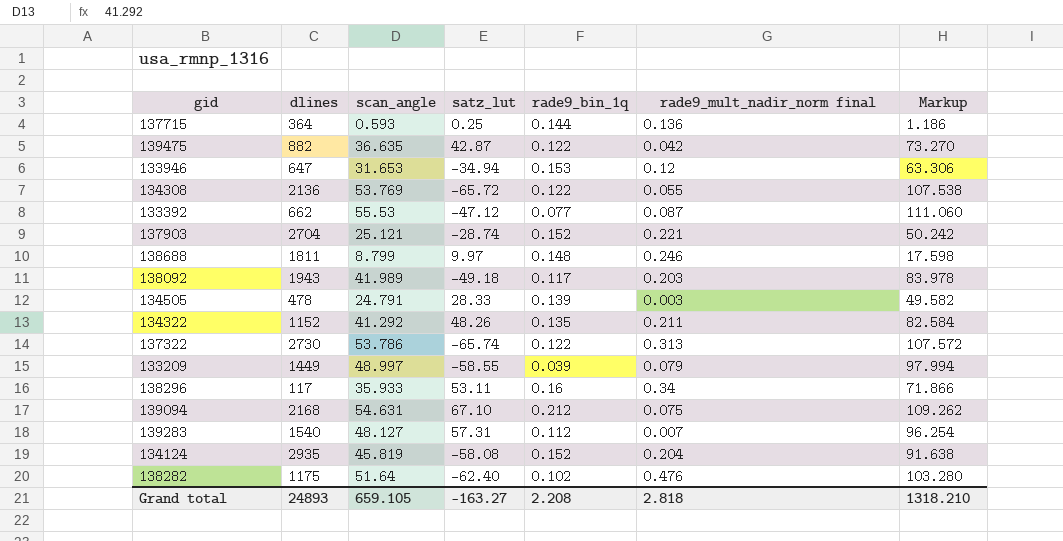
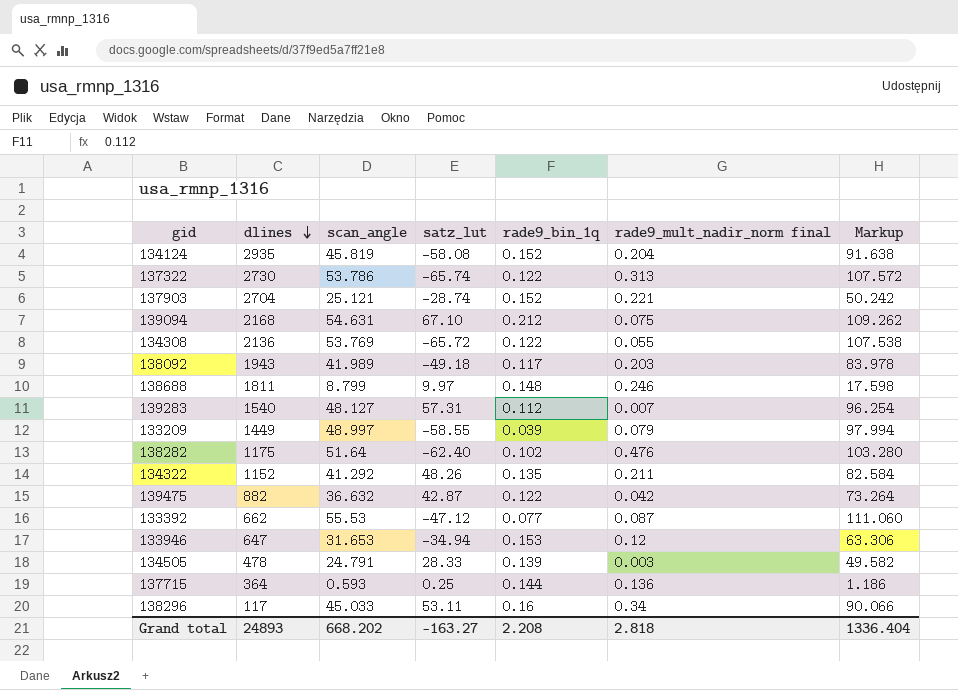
row order: none -> dlines descending
139475 | scan_angle: 36.635 -> 36.632
139475 | Markup: 73.270 -> 73.264
138296 | scan_angle: 35.933 -> 45.033
138296 | Markup: 71.866 -> 90.066
Grand total | scan_angle: 659.105 -> 668.202
Grand total | Markup: 1318.210 -> 1336.404

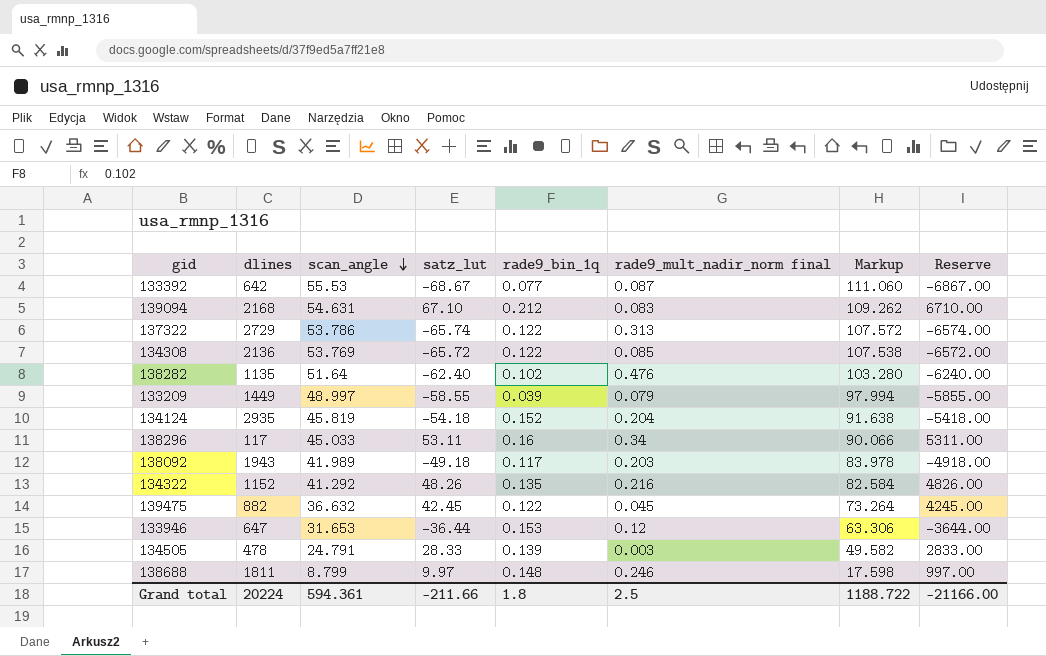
row order: dlines descending -> scan_angle descending
column Reserve | formula: none -> [satz_lut] * 100
row 137903: 2704 | 25.121 | -28.74 | 0.152 | 0.221 | 50.242 -> none
row 139283: 1540 | 48.127 | 57.31 | 0.112 | 0.007 | 96.254 -> none
row 137715: 364 | 0.593 | 0.25 | 0.144 | 0.136 | 1.186 -> none
133392 | dlines: 662 -> 642
133392 | satz_lut: -47.12 -> -68.67
139094 | rade9_mult_nadir_norm final: 0.075 -> 0.083
137322 | dlines: 2730 -> 2729
134308 | rade9_mult_nadir_norm final: 0.055 -> 0.085
138282 | dlines: 1175 -> 1135
134124 | satz_lut: -58.08 -> -54.18
134322 | rade9_mult_nadir_norm final: 0.211 -> 0.216
139475 | satz_lut: 42.87 -> 42.45
139475 | rade9_mult_nadir_norm final: 0.042 -> 0.045
133946 | satz_lut: -34.94 -> -36.44
Grand total | dlines: 24893 -> 20224
Grand total | scan_angle: 668.202 -> 594.361
Grand total | satz_lut: -163.27 -> -211.66
Grand total | rade9_bin_1q: 2.208 -> 1.8
Grand total | rade9_mult_nadir_norm final: 2.818 -> 2.5
Grand total | Markup: 1336.404 -> 1188.722

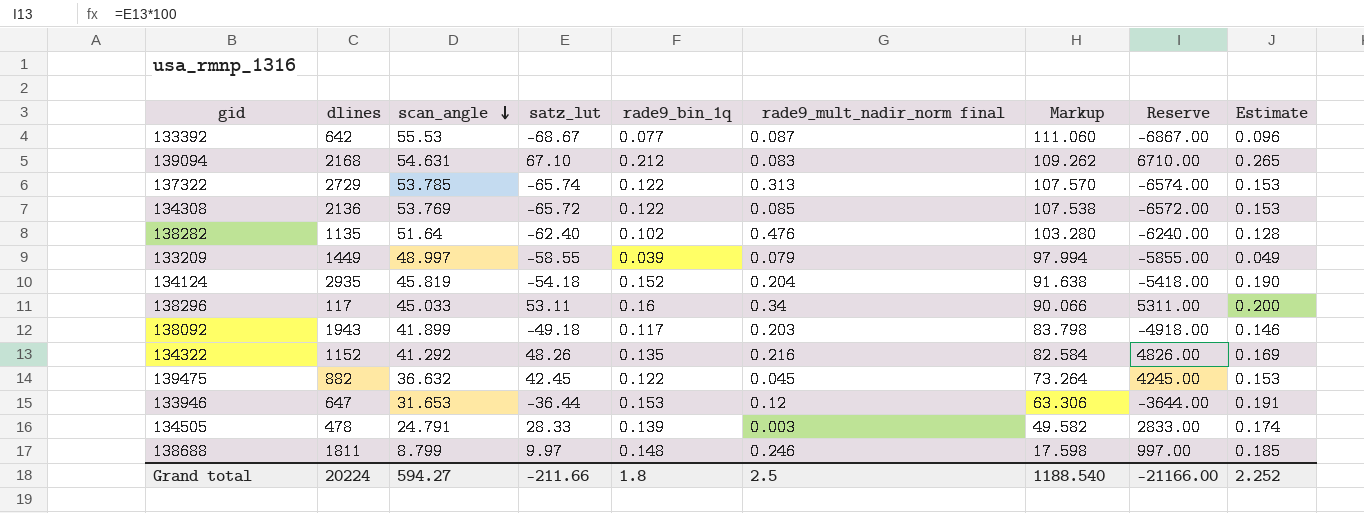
column Estimate | formula: none -> [rade9_bin_1q] * 1.25
137322 | scan_angle: 53.786 -> 53.785
137322 | Markup: 107.572 -> 107.570
138092 | scan_angle: 41.989 -> 41.899
138092 | Markup: 83.978 -> 83.798
Grand total | scan_angle: 594.361 -> 594.27
Grand total | Markup: 1188.722 -> 1188.540

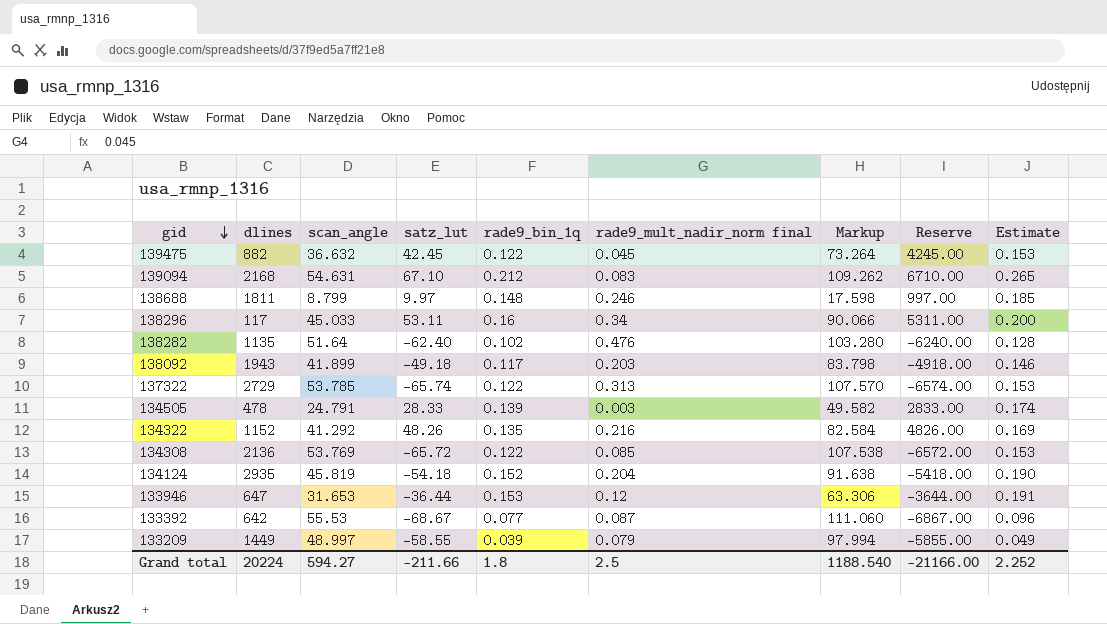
row order: scan_angle descending -> gid descending

